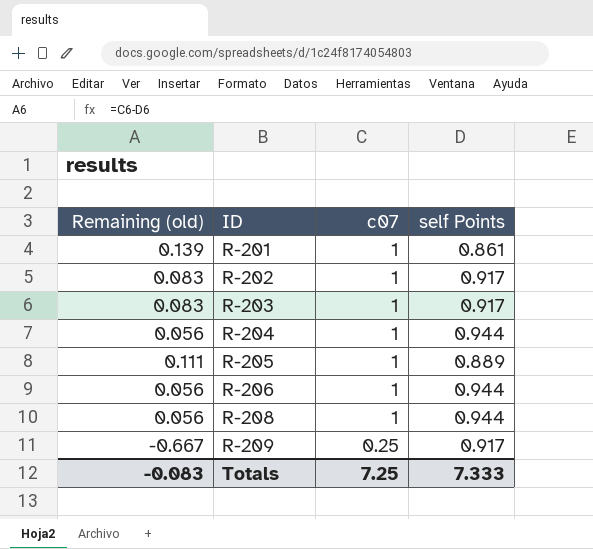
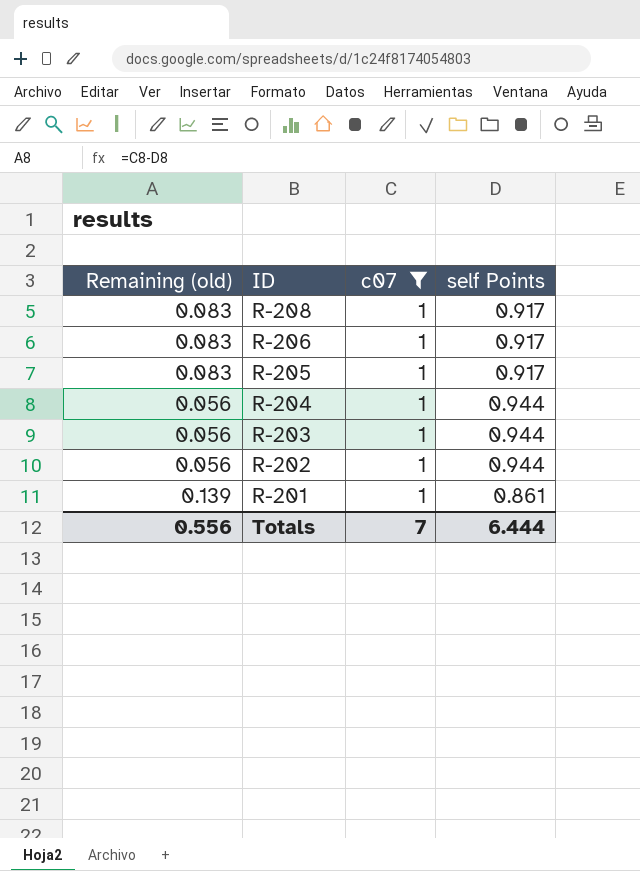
filter: none -> c07 = 1
row order: ID ascending -> ID descending
R-208 | Remaining (old): 0.056 -> 0.083
R-208 | self Points: 0.944 -> 0.917
R-206 | Remaining (old): 0.056 -> 0.083
R-206 | self Points: 0.944 -> 0.917
R-205 | Remaining (old): 0.111 -> 0.083
R-205 | self Points: 0.889 -> 0.917
R-203 | Remaining (old): 0.083 -> 0.056
R-203 | self Points: 0.917 -> 0.944
R-202 | Remaining (old): 0.083 -> 0.056
R-202 | self Points: 0.917 -> 0.944
Totals | Remaining (old): -0.083 -> 0.556
Totals | c07: 7.25 -> 7
Totals | self Points: 7.333 -> 6.444

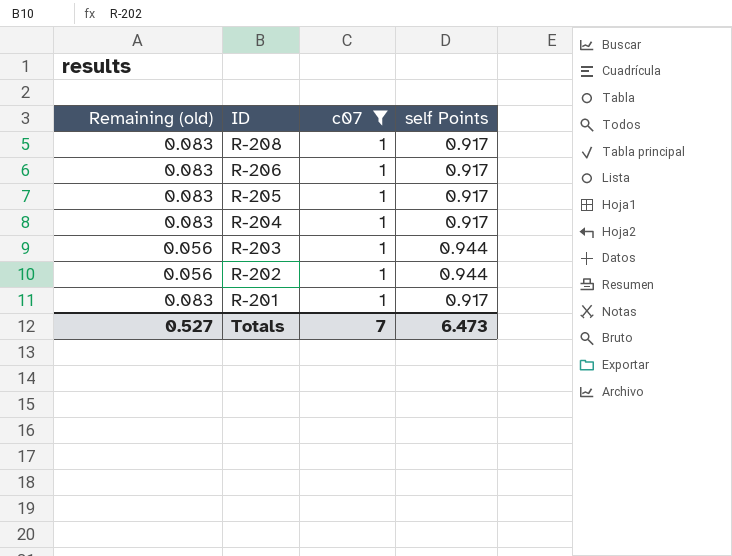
R-204 | Remaining (old): 0.056 -> 0.083
R-204 | self Points: 0.944 -> 0.917
R-201 | Remaining (old): 0.139 -> 0.083
R-201 | self Points: 0.861 -> 0.917
Totals | Remaining (old): 0.556 -> 0.527
Totals | self Points: 6.444 -> 6.473

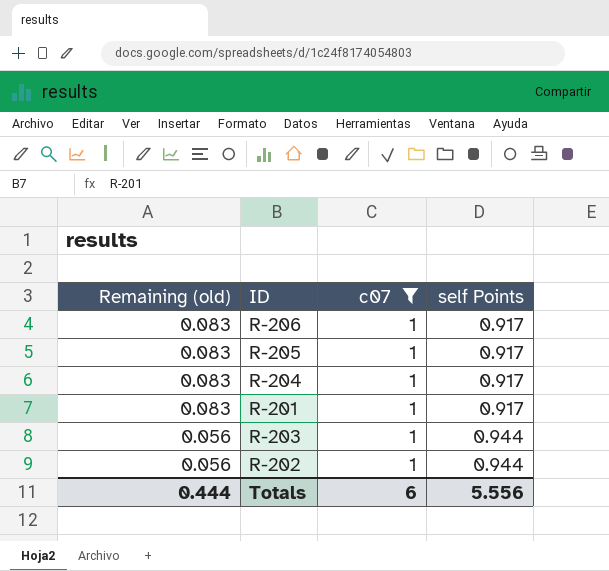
row order: ID descending -> Remaining (old) descending
row R-208: 0.083 | 1 | 0.917 -> none
Totals | Remaining (old): 0.527 -> 0.444
Totals | c07: 7 -> 6
Totals | self Points: 6.473 -> 5.556

